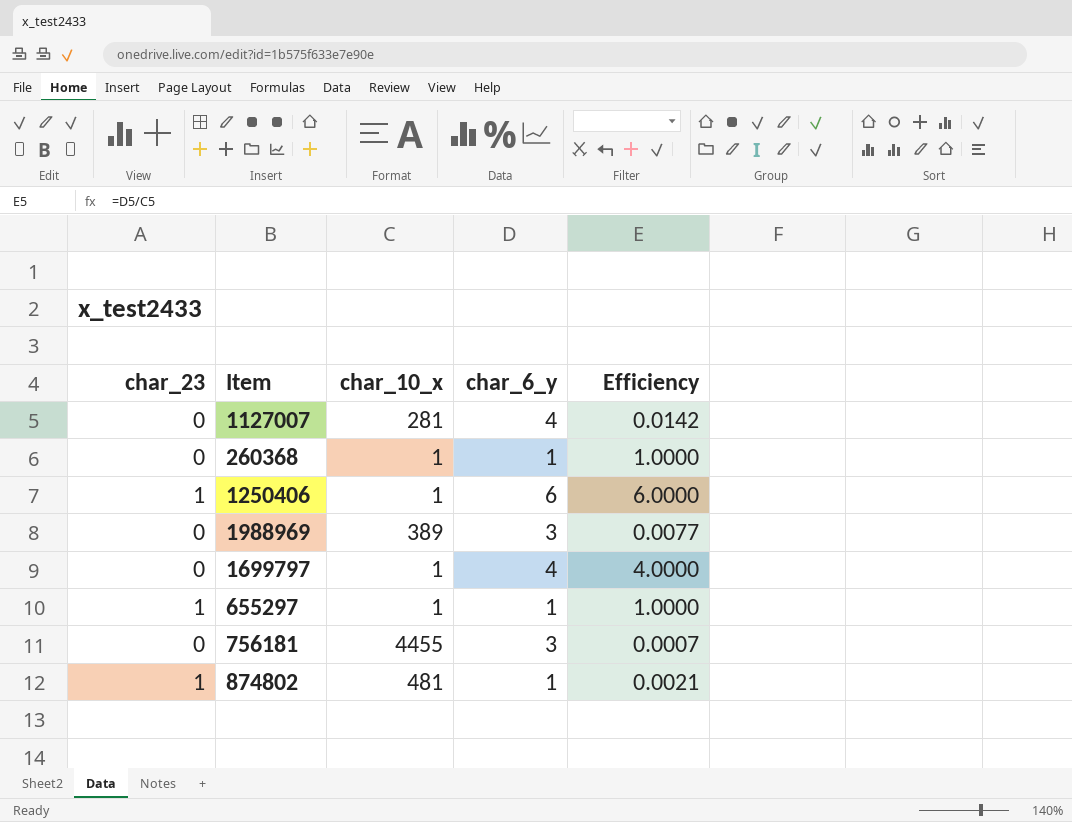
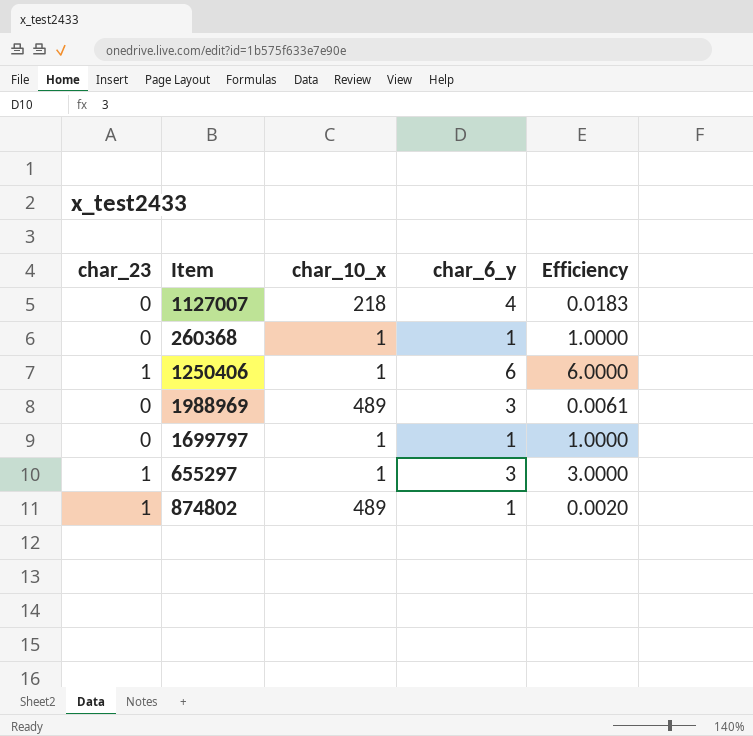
row 756181: 0 | 4455 | 3 | 0.0007 -> none
1127007 | char_10_x: 281 -> 218
1127007 | Efficiency: 0.0142 -> 0.0183
1988969 | char_10_x: 389 -> 489
1988969 | Efficiency: 0.0077 -> 0.0061
1699797 | char_6_y: 4 -> 1
1699797 | Efficiency: 4.0000 -> 1.0000
655297 | char_6_y: 1 -> 3
655297 | Efficiency: 1.0000 -> 3.0000
874802 | char_10_x: 481 -> 489
874802 | Efficiency: 0.0021 -> 0.0020

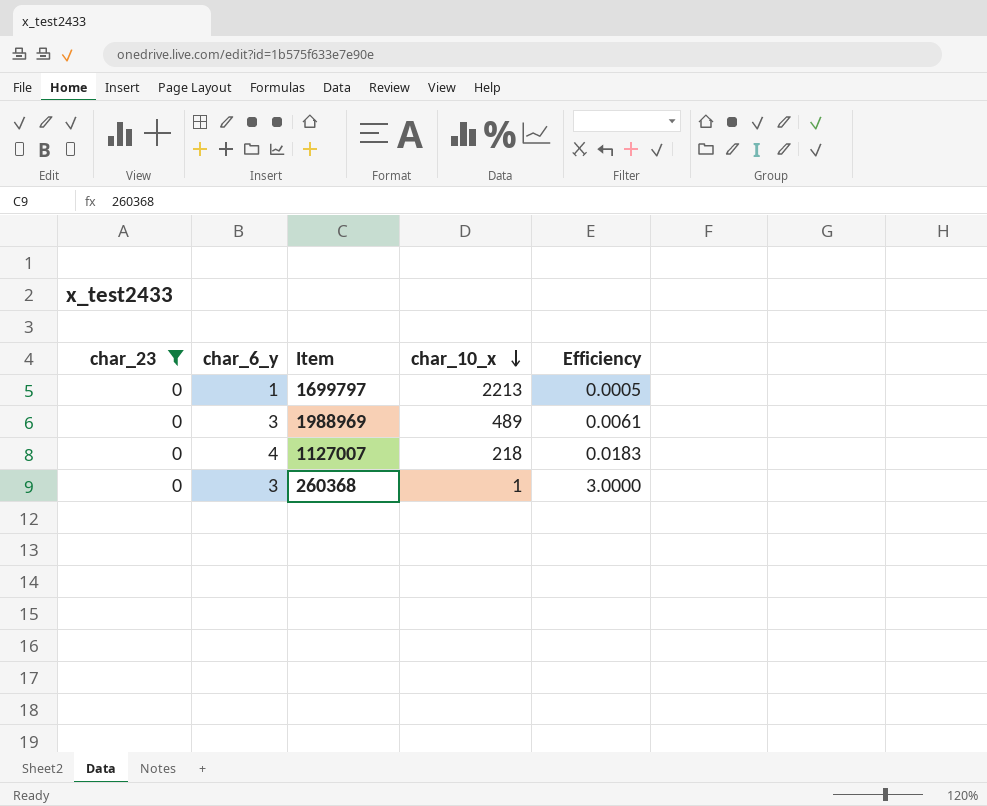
filter: none -> char_23 = 0
row order: none -> char_10_x descending
column char_6_y | position: 4 -> 2
1699797 | char_10_x: 1 -> 2213
1699797 | Efficiency: 1.0000 -> 0.0005
260368 | char_6_y: 1 -> 3
260368 | Efficiency: 1.0000 -> 3.0000

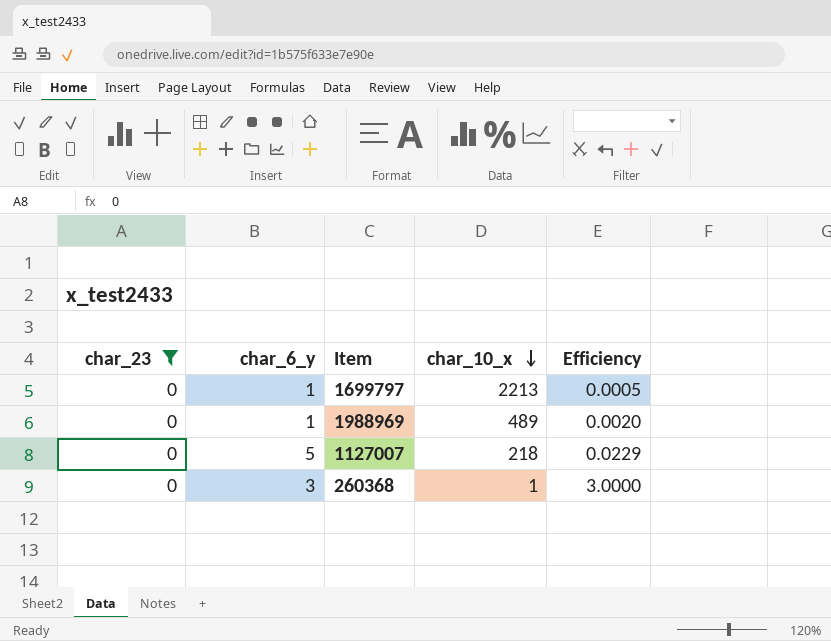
1988969 | char_6_y: 3 -> 1
1988969 | Efficiency: 0.0061 -> 0.0020
1127007 | char_6_y: 4 -> 5
1127007 | Efficiency: 0.0183 -> 0.0229

